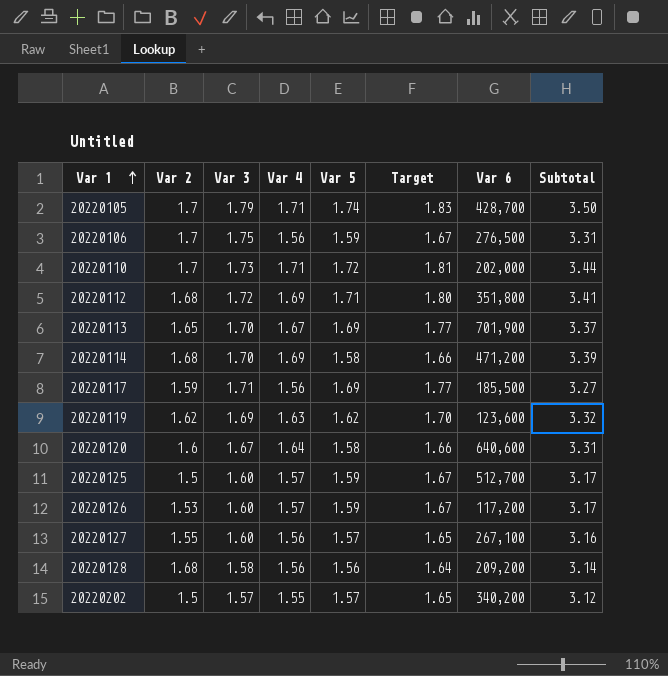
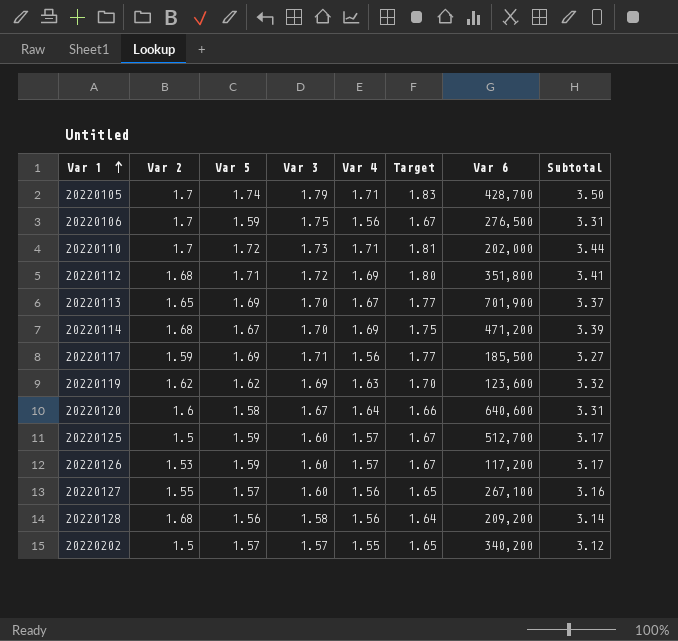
column Var 5 | position: 5 -> 3
20220114 | Var 5: 1.58 -> 1.67
20220114 | Target: 1.66 -> 1.75

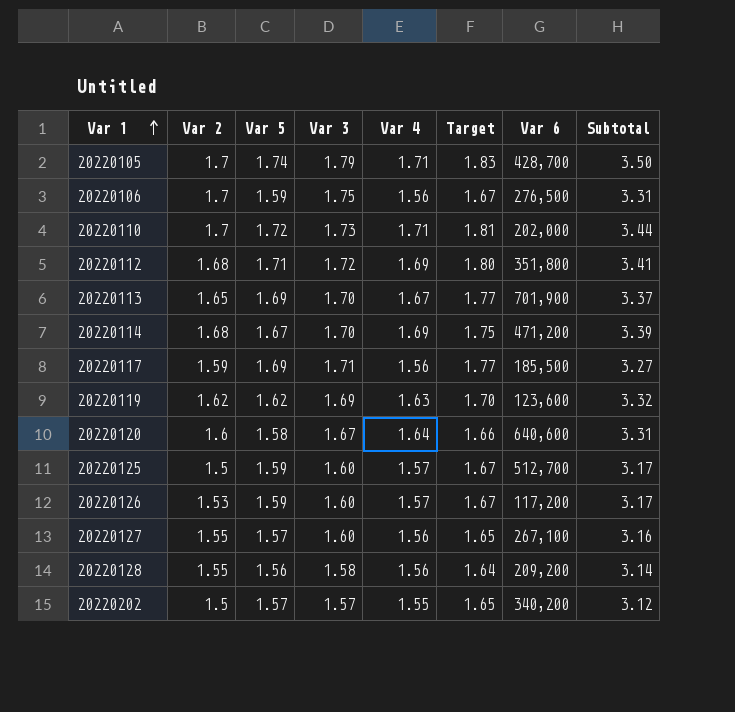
20220128 | Var 2: 1.68 -> 1.55

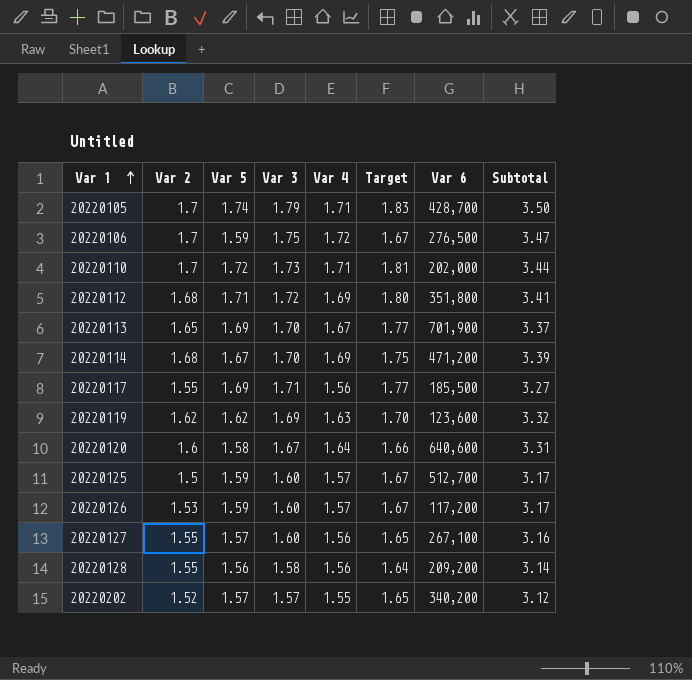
20220106 | Var 4: 1.56 -> 1.72
20220106 | Subtotal: 3.31 -> 3.47
20220117 | Var 2: 1.59 -> 1.55
20220202 | Var 2: 1.5 -> 1.52

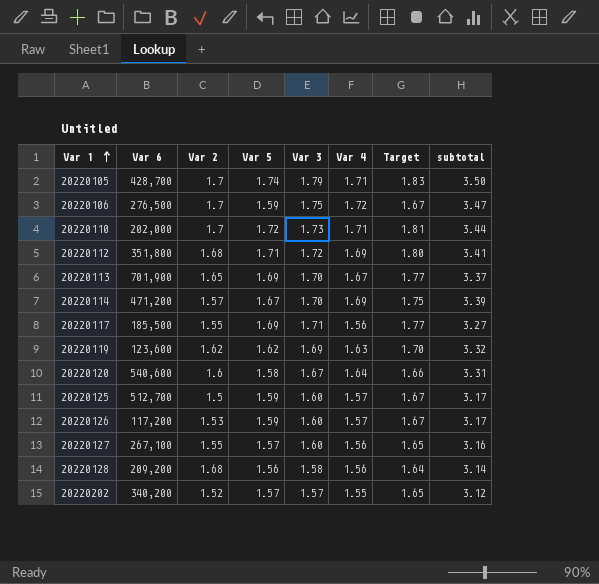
column Var 6 | position: 7 -> 2
column name: Subtotal -> subtotal
20220114 | Var 2: 1.68 -> 1.57
20220120 | Var 6: 640,600 -> 540,600
20220128 | Var 2: 1.55 -> 1.68

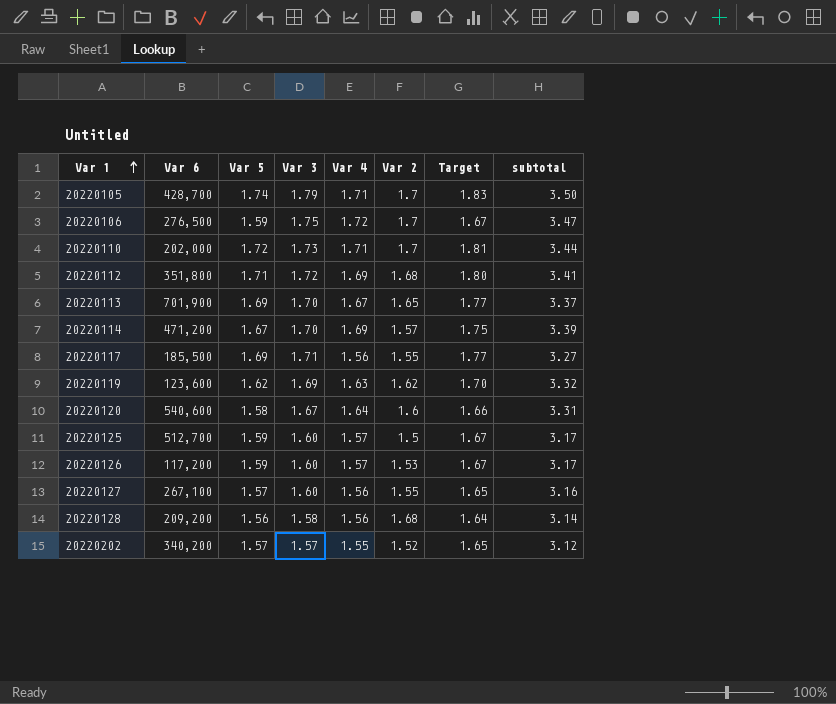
column Var 2 | position: 3 -> 6

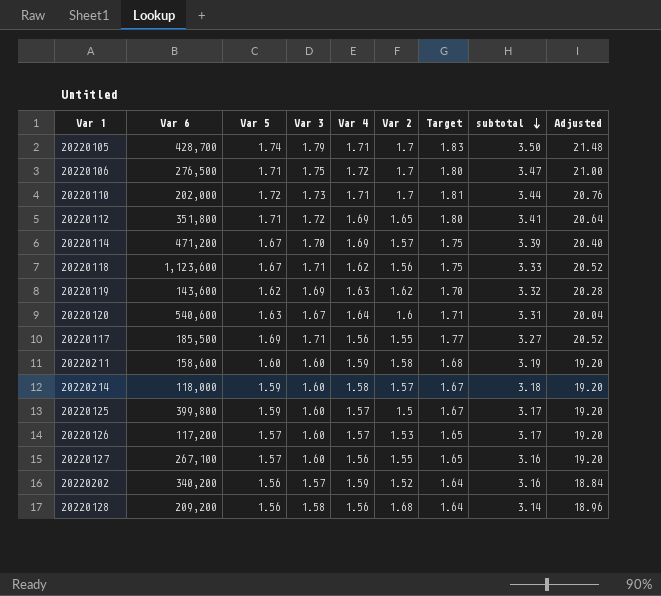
row order: Var 1 ascending -> subtotal descending
column Adjusted | formula: none -> [Var 3] * 12
row 20220113: 701,900 | 1.69 | 1.70 | 1.67 | 1.65 | 1.77 | 3.37 -> none
20220106 | Var 5: 1.59 -> 1.71
20220106 | Target: 1.67 -> 1.80
20220112 | Var 2: 1.68 -> 1.65
row 20220118: none -> 1,123,600 | 1.67 | 1.71 | 1.62 | 1.56 | 1.75 | 3.33 | 20.52
20220119 | Var 6: 123,600 -> 143,600
20220120 | Var 5: 1.58 -> 1.63
20220120 | Target: 1.66 -> 1.71
row 20220211: none -> 158,600 | 1.60 | 1.60 | 1.59 | 1.58 | 1.68 | 3.19 | 19.20
row 20220214: none -> 118,000 | 1.59 | 1.60 | 1.58 | 1.57 | 1.67 | 3.18 | 19.20
20220125 | Var 6: 512,700 -> 399,800
20220126 | Var 5: 1.59 -> 1.57
20220126 | Target: 1.67 -> 1.65
20220202 | Var 5: 1.57 -> 1.56
20220202 | Var 4: 1.55 -> 1.59
20220202 | Target: 1.65 -> 1.64
20220202 | subtotal: 3.12 -> 3.16

